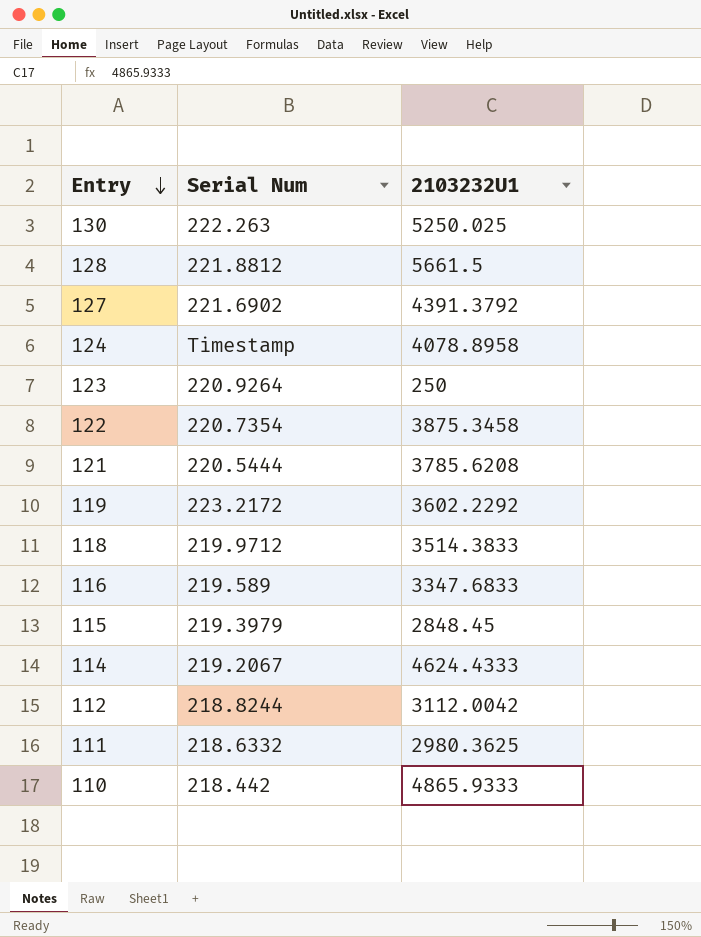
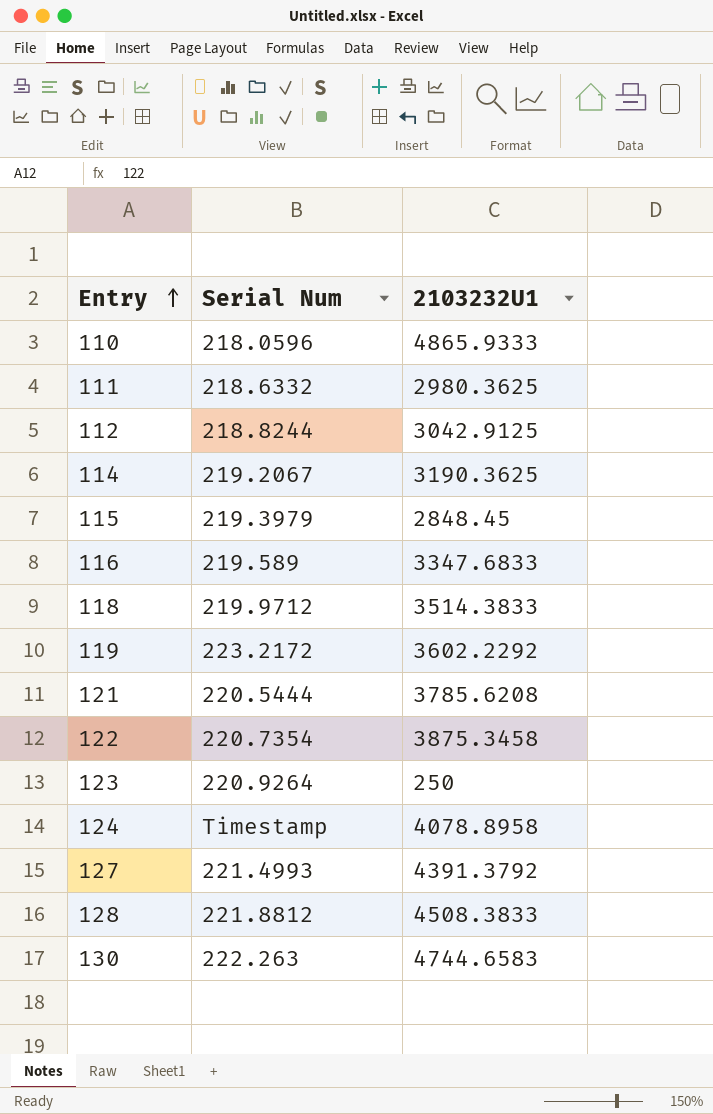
row order: Entry descending -> Entry ascending
110 | Serial Num: 218.442 -> 218.0596
112 | 2103232U1: 3112.0042 -> 3042.9125
114 | 2103232U1: 4624.4333 -> 3190.3625
127 | Serial Num: 221.6902 -> 221.4993
128 | 2103232U1: 5661.5 -> 4508.3833
130 | 2103232U1: 5250.025 -> 4744.6583

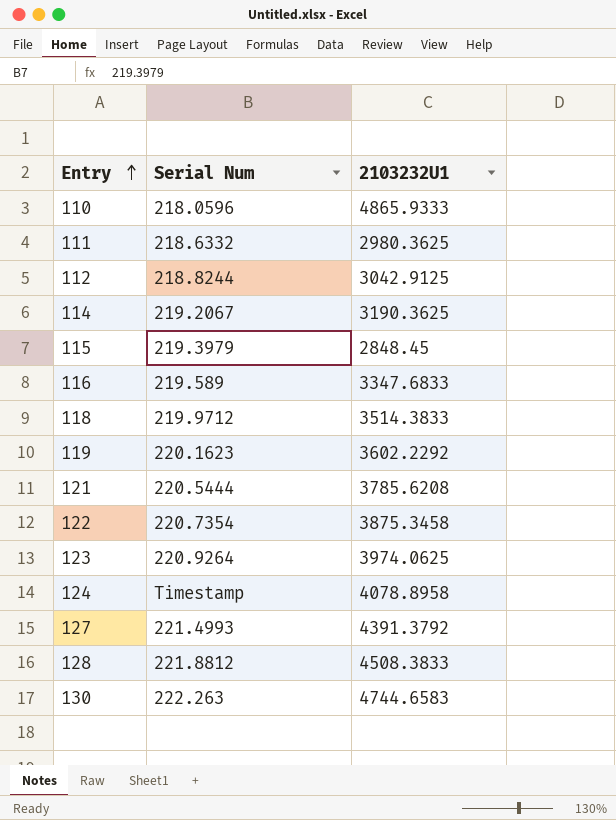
119 | Serial Num: 223.2172 -> 220.1623
123 | 2103232U1: 250 -> 3974.0625

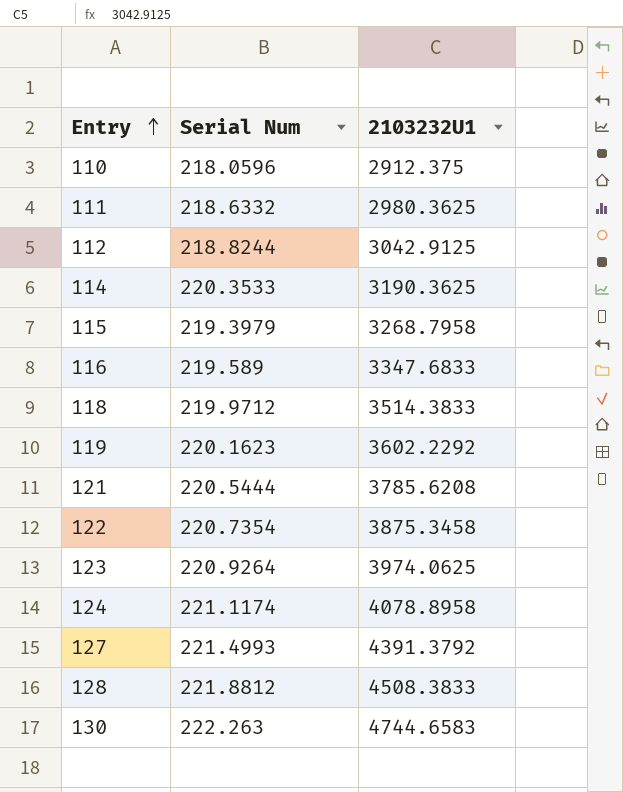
110 | 2103232U1: 4865.9333 -> 2912.375
114 | Serial Num: 219.2067 -> 220.3533
115 | 2103232U1: 2848.45 -> 3268.7958
124 | Serial Num: Timestamp -> 221.1174

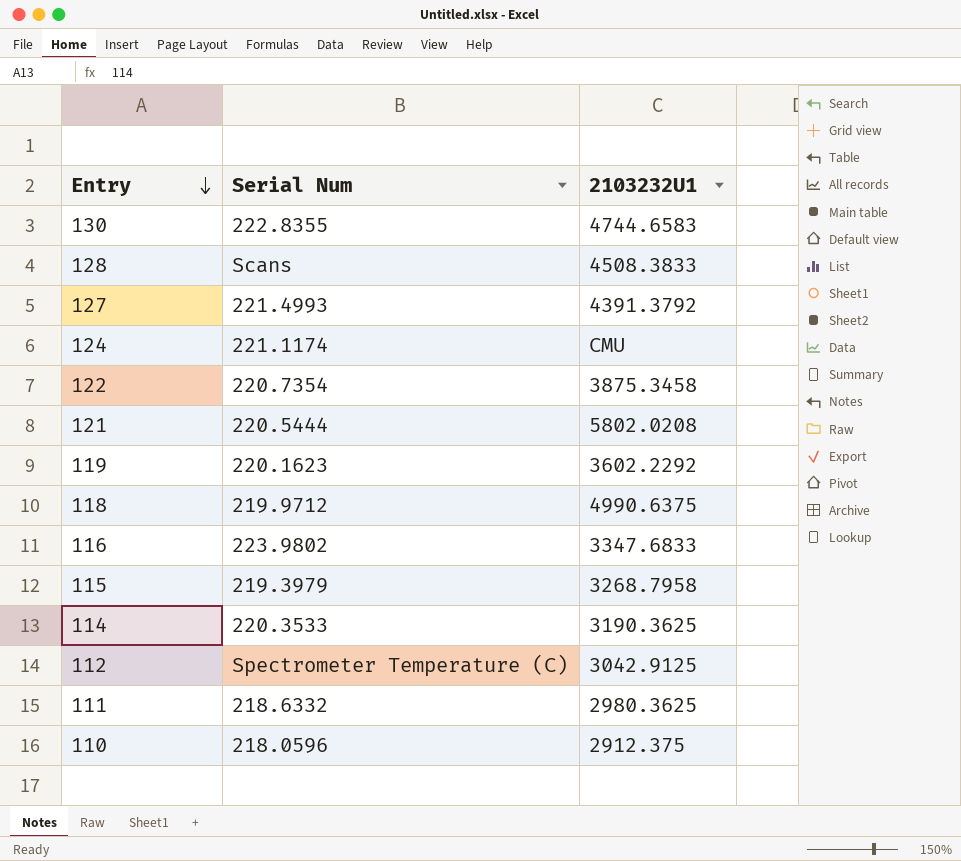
row order: Entry ascending -> Entry descending
row 123: 220.9264 | 3974.0625 -> none
130 | Serial Num: 222.263 -> 222.8355
128 | Serial Num: 221.8812 -> Scans
124 | 2103232U1: 4078.8958 -> CMU
121 | 2103232U1: 3785.6208 -> 5802.0208
118 | 2103232U1: 3514.3833 -> 4990.6375
116 | Serial Num: 219.589 -> 223.9802
112 | Serial Num: 218.8244 -> Spectrometer Temperature (C)

